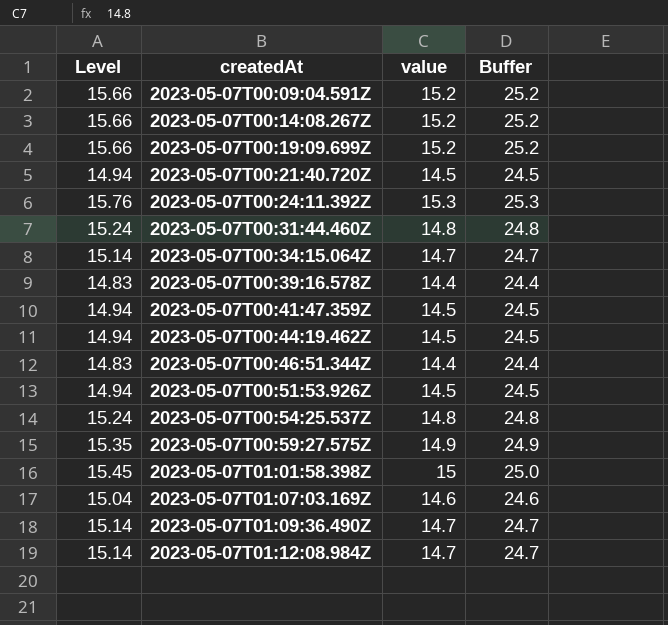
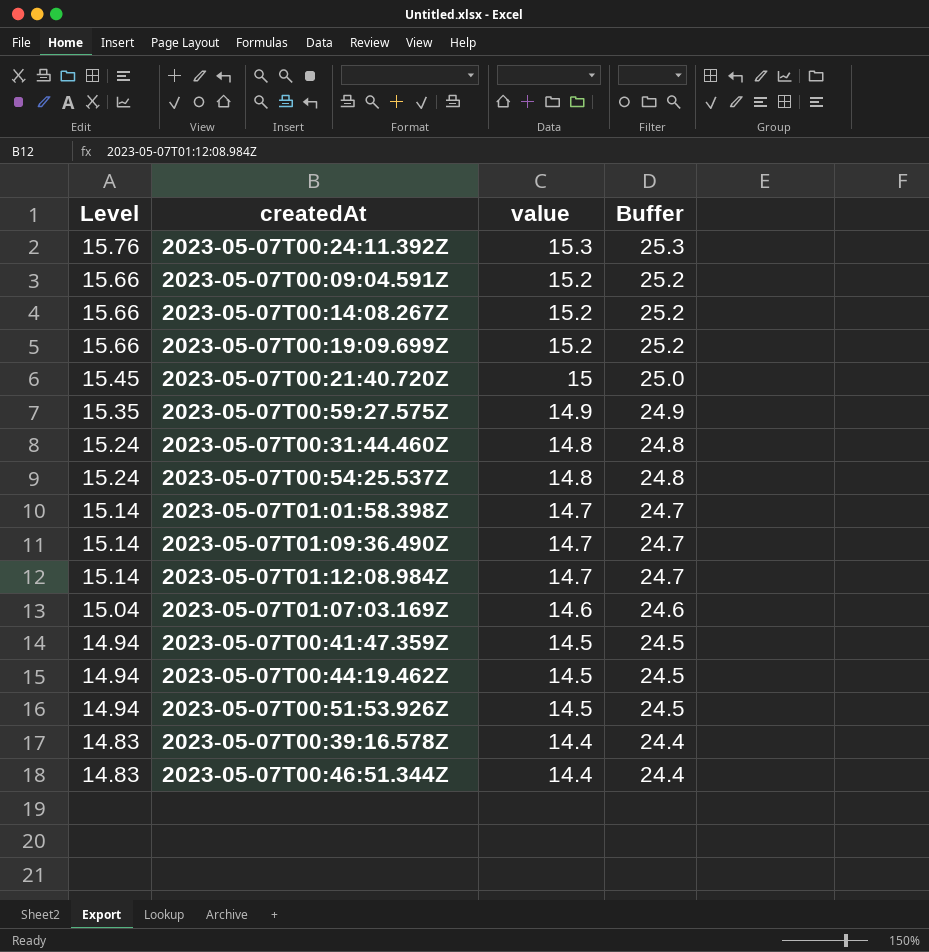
row order: createdAt ascending -> Level descending
row 2023-05-07T00:34:15.064Z: 15.14 | 14.7 | 24.7 -> none
2023-05-07T00:21:40.720Z | Level: 14.94 -> 15.45
2023-05-07T00:21:40.720Z | value: 14.5 -> 15
2023-05-07T00:21:40.720Z | Buffer: 24.5 -> 25.0
2023-05-07T01:01:58.398Z | Level: 15.45 -> 15.14
2023-05-07T01:01:58.398Z | value: 15 -> 14.7
2023-05-07T01:01:58.398Z | Buffer: 25.0 -> 24.7

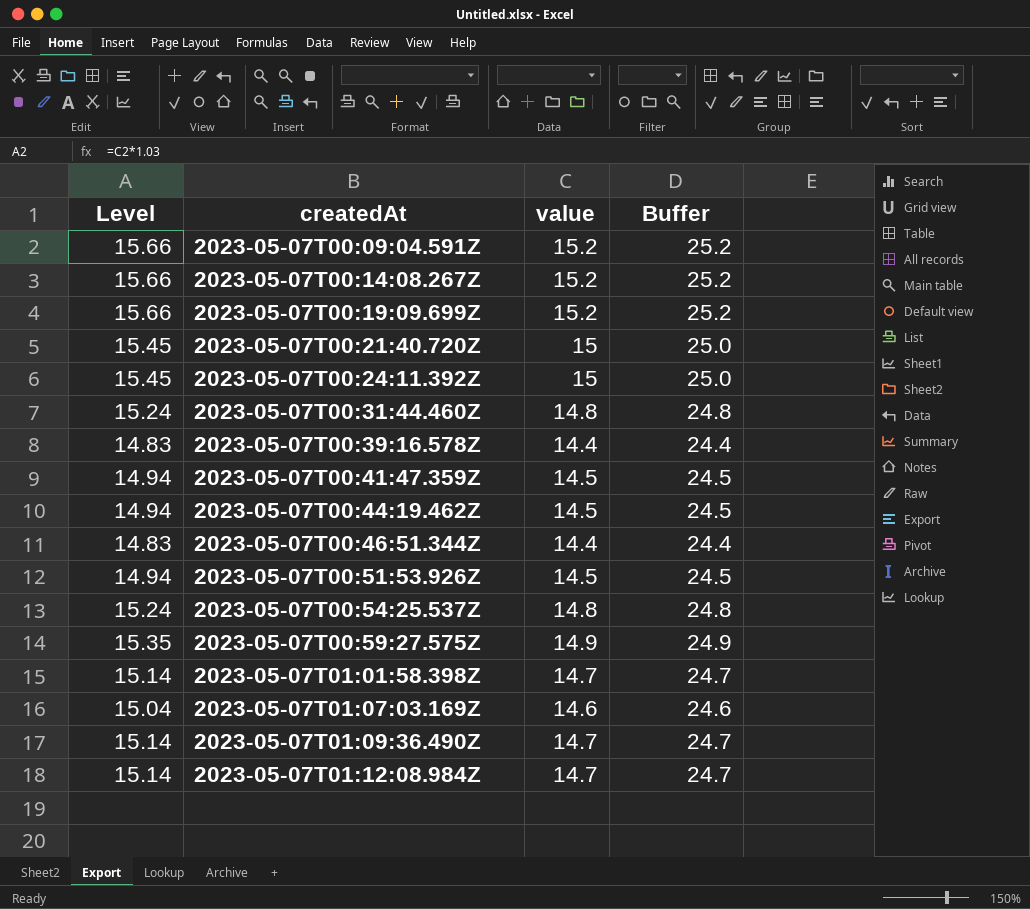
row order: Level descending -> createdAt ascending
2023-05-07T00:24:11.392Z | Level: 15.76 -> 15.45
2023-05-07T00:24:11.392Z | value: 15.3 -> 15
2023-05-07T00:24:11.392Z | Buffer: 25.3 -> 25.0

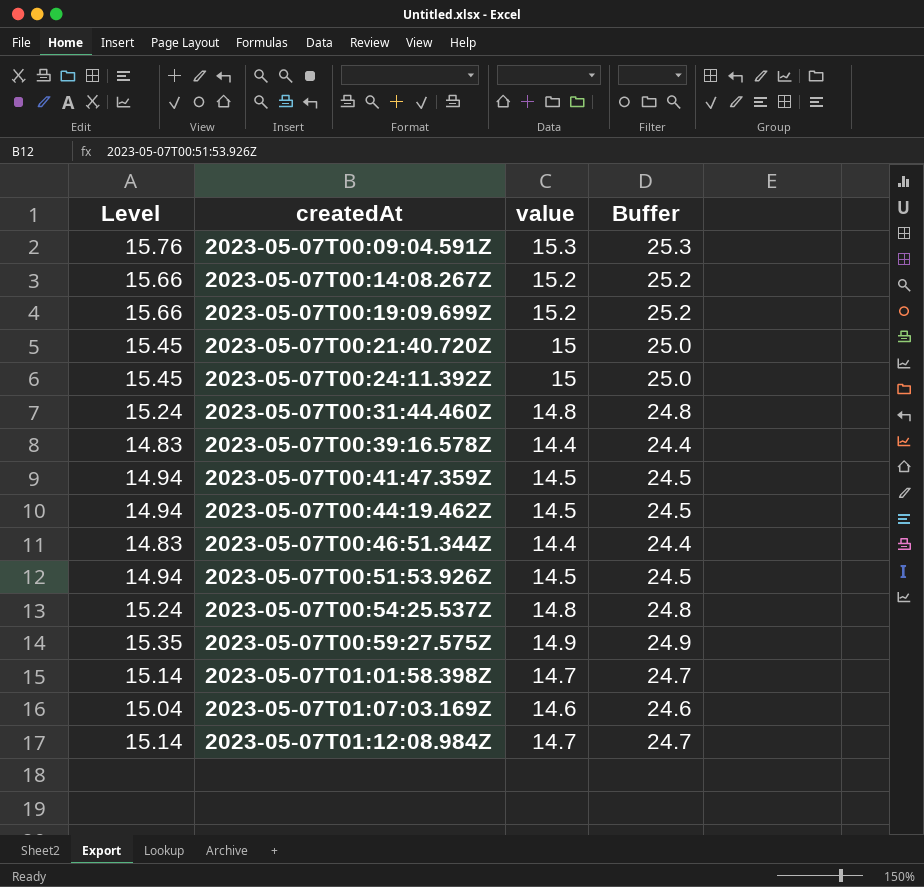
row 2023-05-07T01:09:36.490Z: 15.14 | 14.7 | 24.7 -> none
2023-05-07T00:09:04.591Z | Level: 15.66 -> 15.76
2023-05-07T00:09:04.591Z | value: 15.2 -> 15.3
2023-05-07T00:09:04.591Z | Buffer: 25.2 -> 25.3

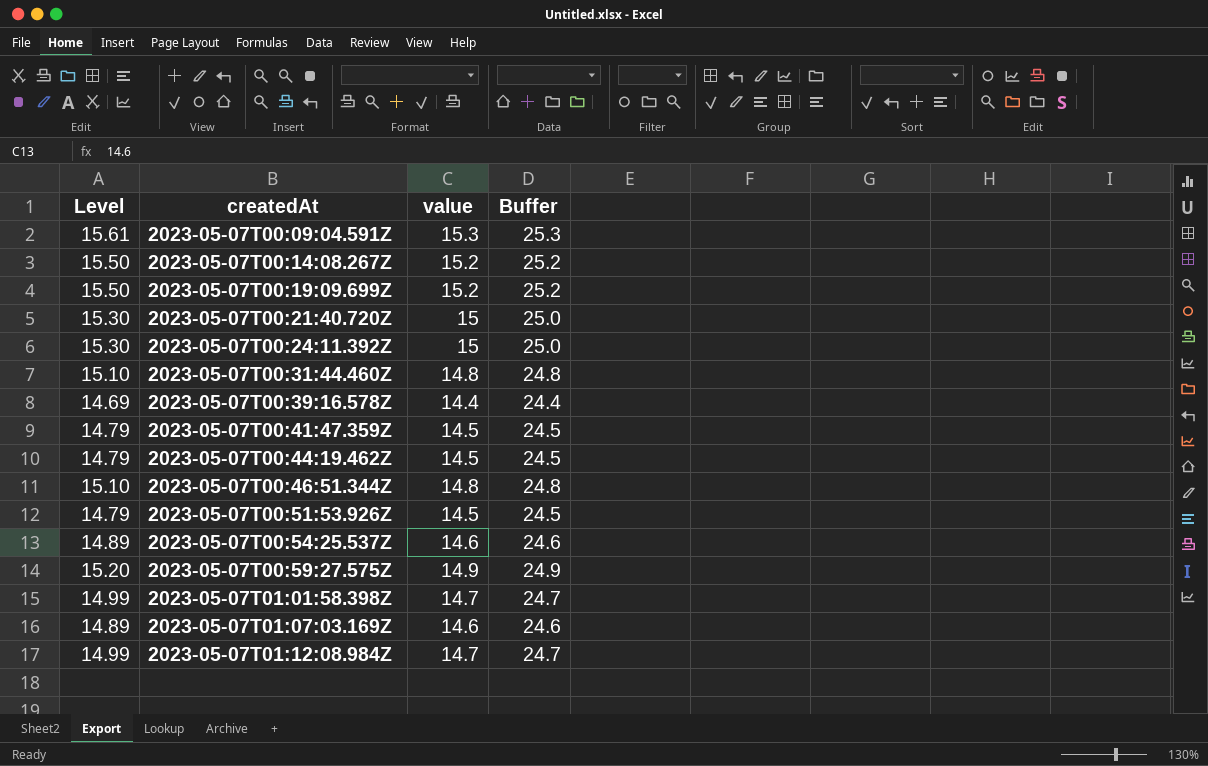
column Level | formula: [value] * 1.03 -> [value] * 1.02
2023-05-07T00:46:51.344Z | value: 14.4 -> 14.8
2023-05-07T00:46:51.344Z | Buffer: 24.4 -> 24.8
2023-05-07T00:54:25.537Z | value: 14.8 -> 14.6
2023-05-07T00:54:25.537Z | Buffer: 24.8 -> 24.6

